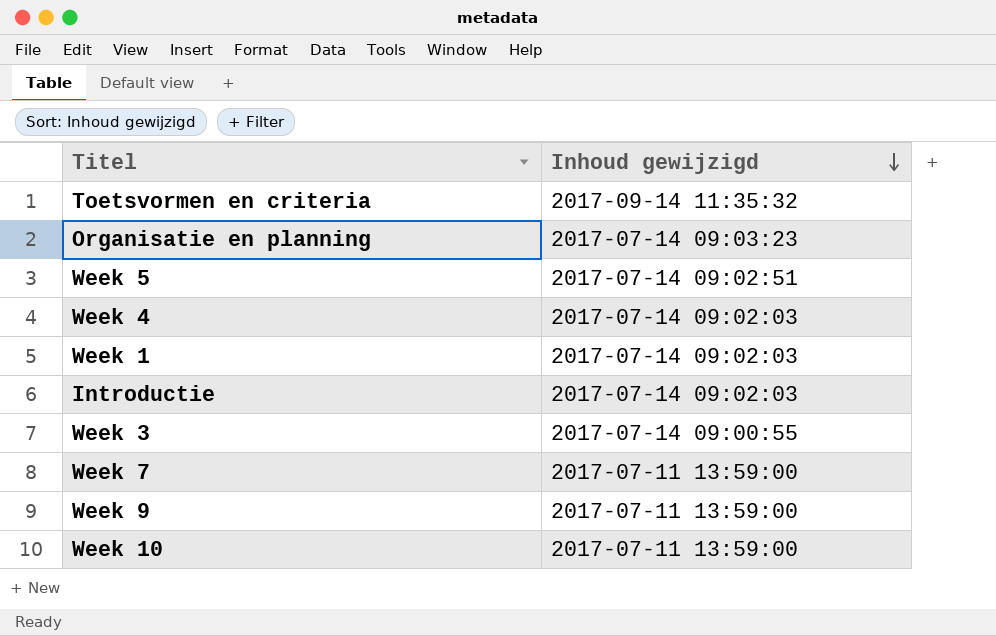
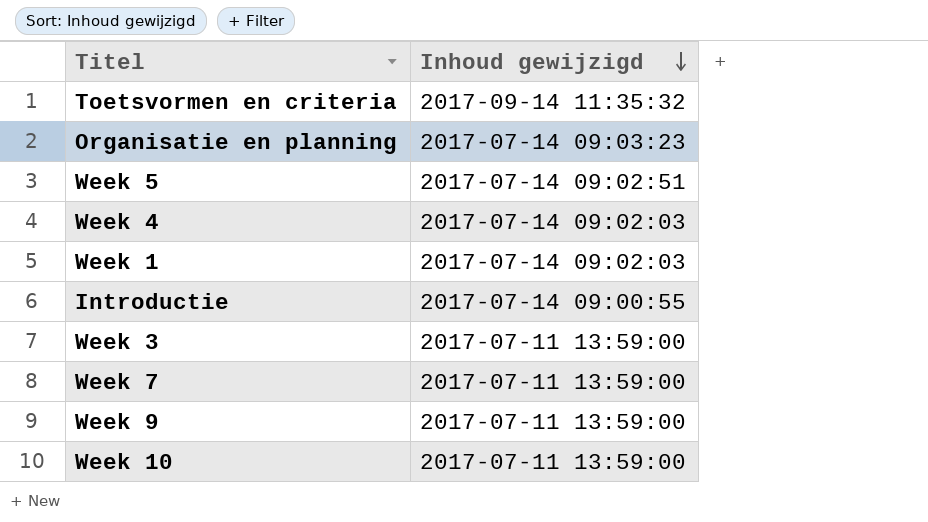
Introductie | Inhoud gewijzigd: 2017-07-14 09:02:03 -> 2017-07-14 09:00:55
Week 3 | Inhoud gewijzigd: 2017-07-14 09:00:55 -> 2017-07-11 13:59:00

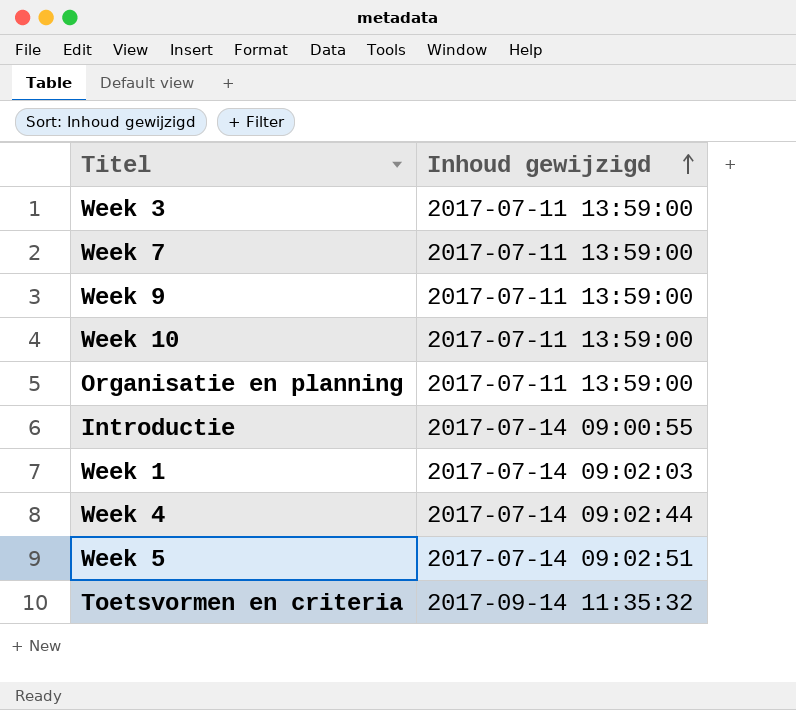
row order: Inhoud gewijzigd descending -> Inhoud gewijzigd ascending
Organisatie en planning | Inhoud gewijzigd: 2017-07-14 09:03:23 -> 2017-07-11 13:59:00
Week 4 | Inhoud gewijzigd: 2017-07-14 09:02:03 -> 2017-07-14 09:02:44

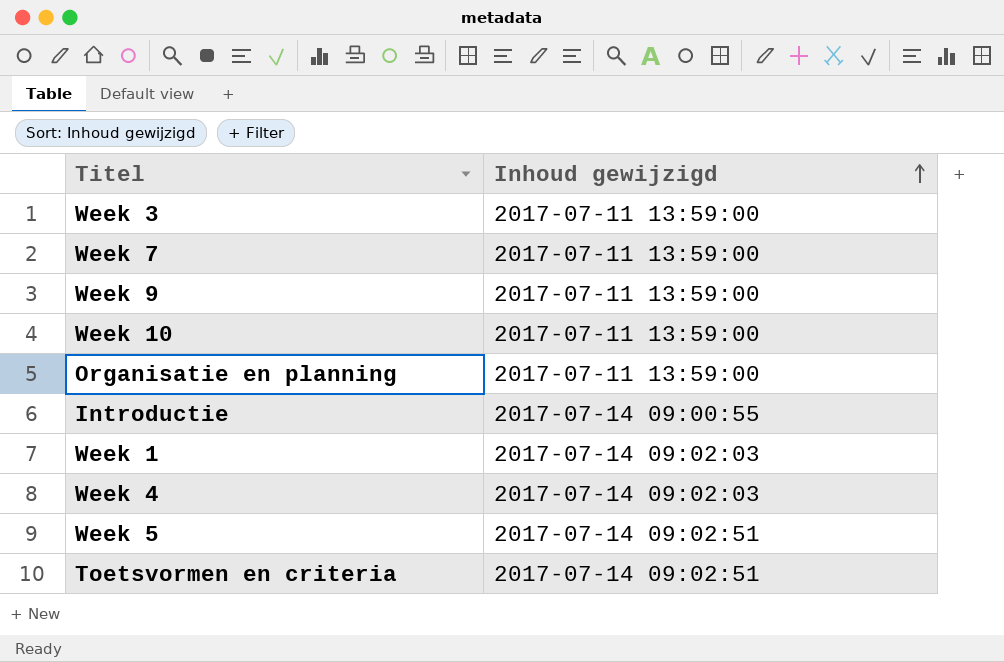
Week 4 | Inhoud gewijzigd: 2017-07-14 09:02:44 -> 2017-07-14 09:02:03
Toetsvormen en criteria | Inhoud gewijzigd: 2017-09-14 11:35:32 -> 2017-07-14 09:02:51

